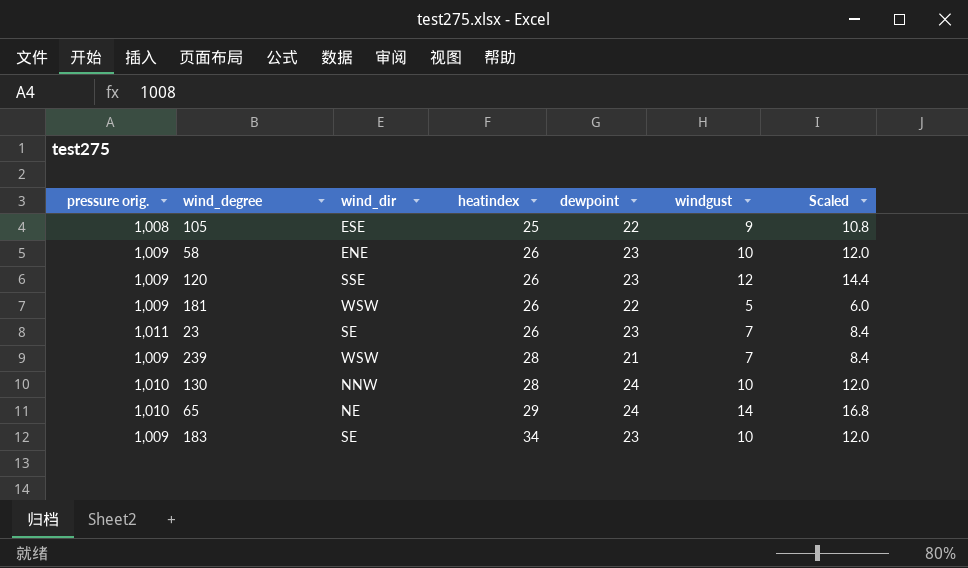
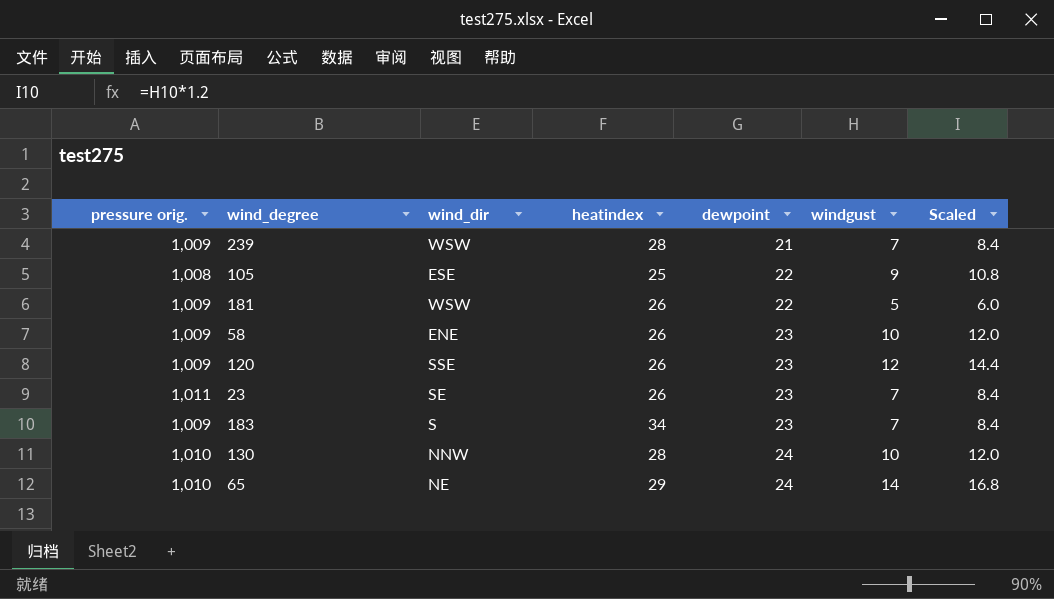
row order: heatindex ascending -> dewpoint ascending
183 | wind_dir: SE -> S
183 | windgust: 10 -> 7
183 | Scaled: 12.0 -> 8.4

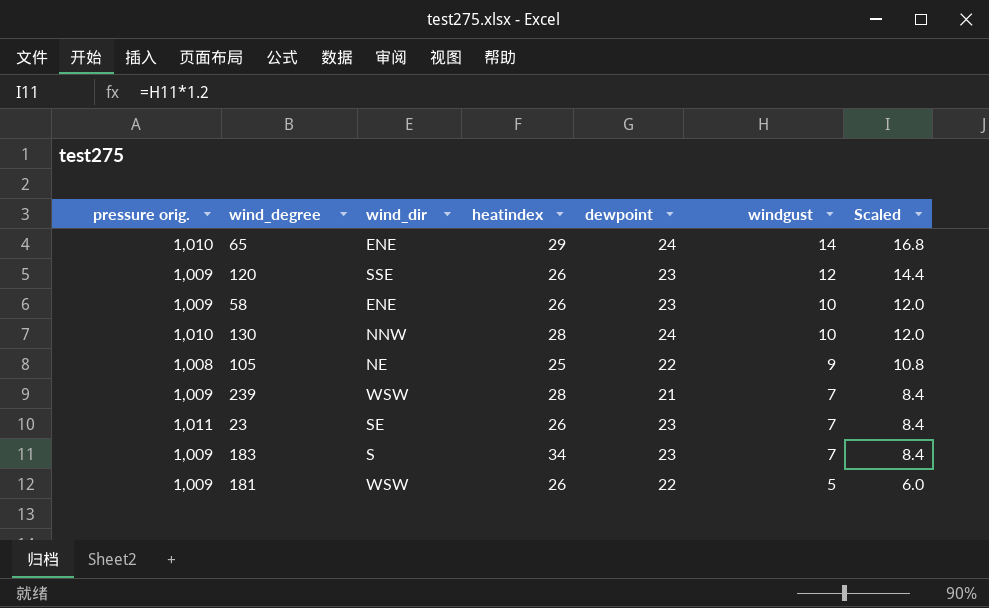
row order: dewpoint ascending -> windgust descending
65 | wind_dir: NE -> ENE
105 | wind_dir: ESE -> NE

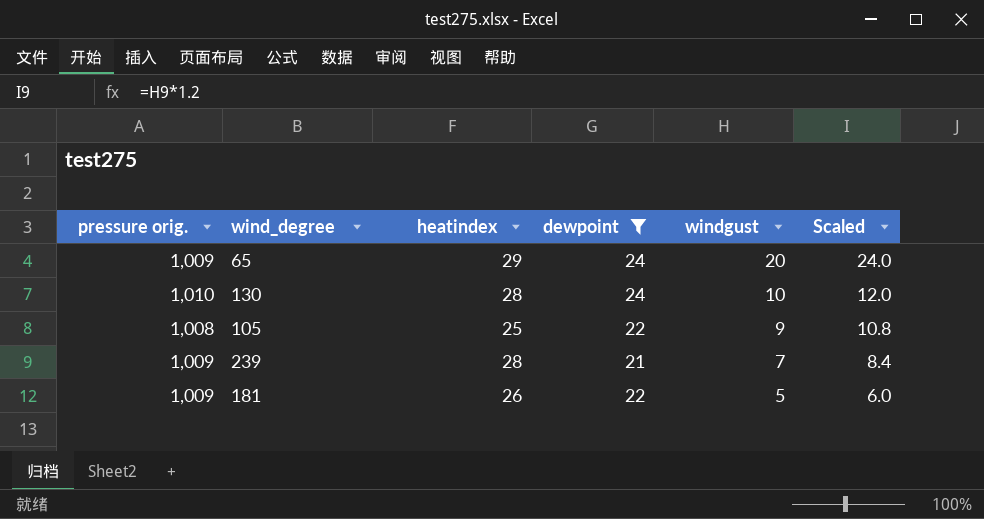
filter: none -> dewpoint != 23
column wind_dir | position: 3 -> none
65 | pressure orig.: 1,010 -> 1,009
65 | windgust: 14 -> 20
65 | Scaled: 16.8 -> 24.0

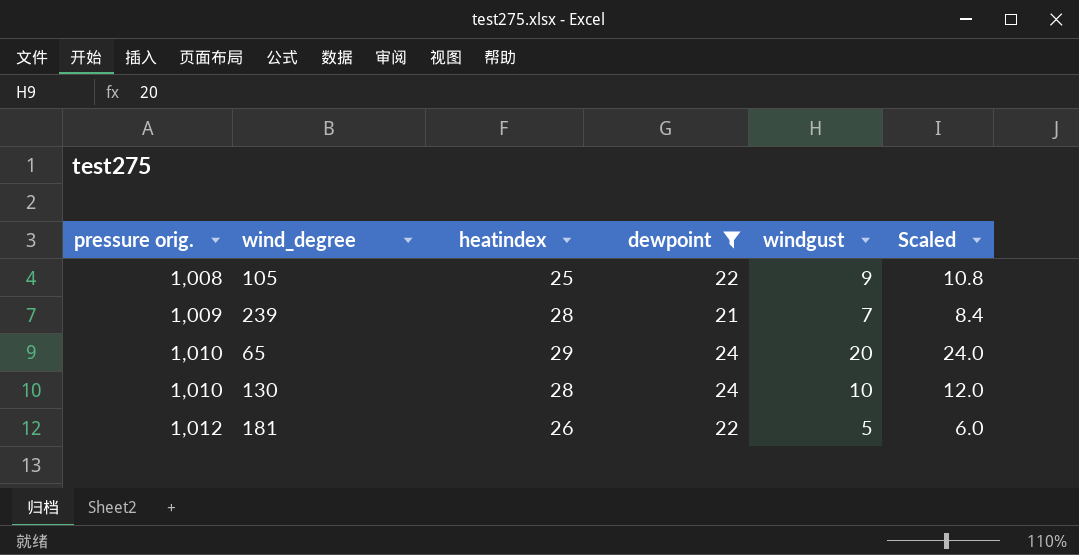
row order: windgust descending -> pressure orig. ascending
65 | pressure orig.: 1,009 -> 1,010
181 | pressure orig.: 1,009 -> 1,012

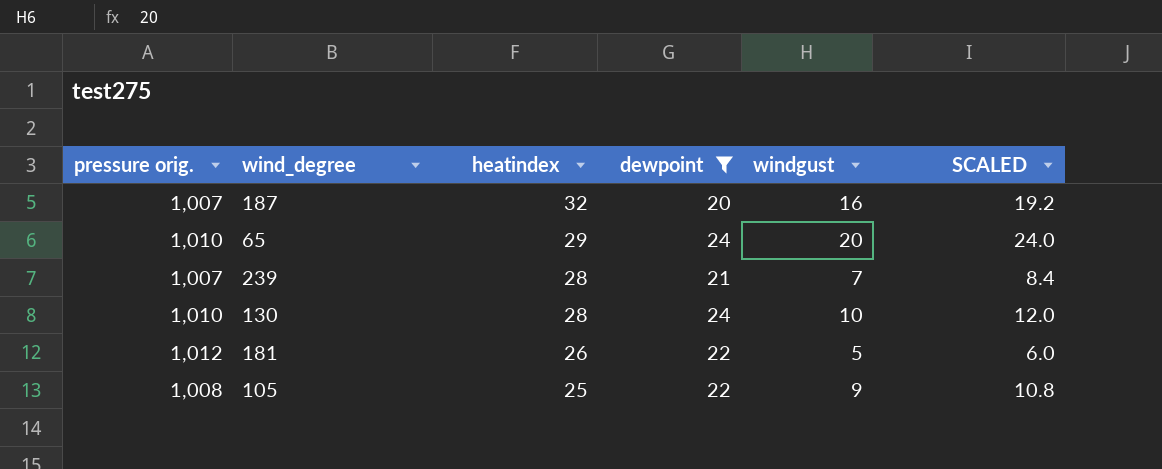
row order: pressure orig. ascending -> heatindex descending
column name: Scaled -> SCALED
row 187: none -> 1,007 | 32 | 20 | 16 | 19.2
239 | pressure orig.: 1,009 -> 1,007

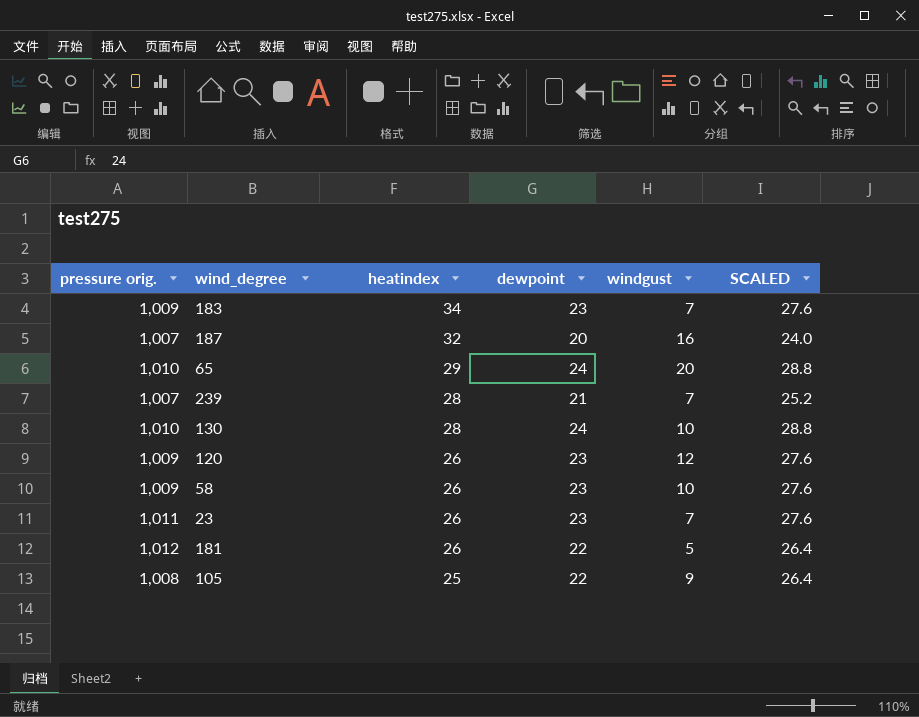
filter: dewpoint != 23 -> none
column SCALED | formula: [windgust] * 1.2 -> [dewpoint] * 1.2

